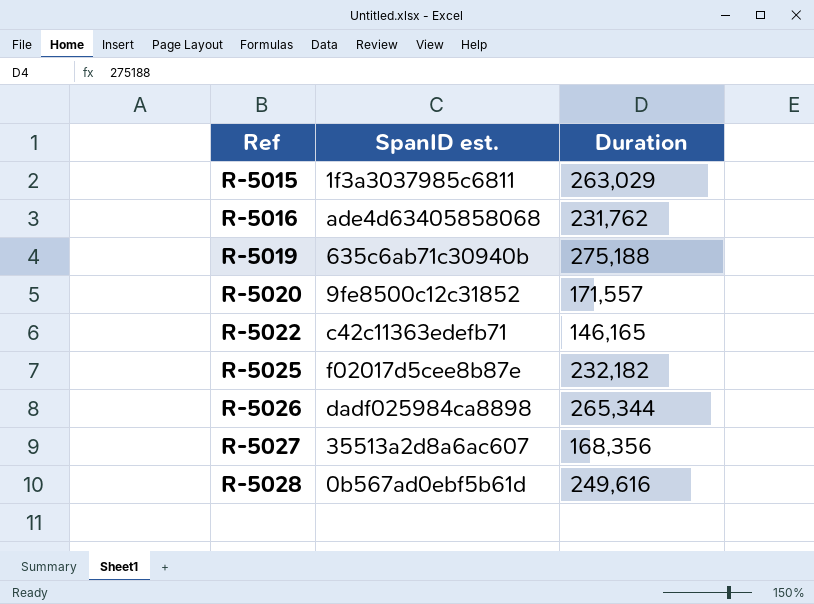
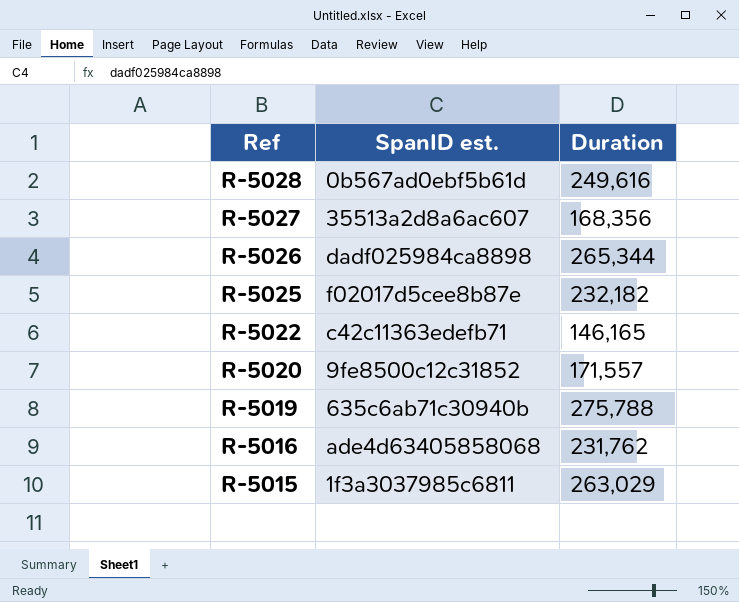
row order: Ref ascending -> Ref descending
R-5019 | Duration: 275,188 -> 275,788

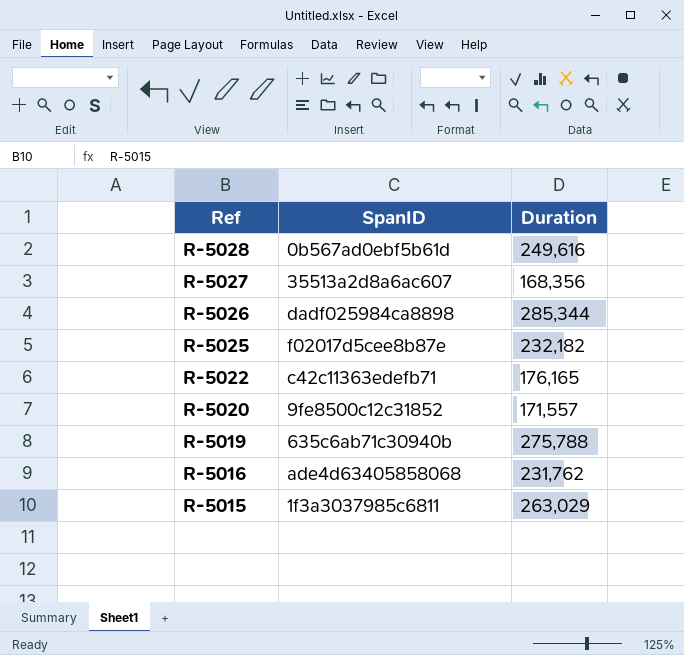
column name: SpanID est. -> SpanID
R-5026 | Duration: 265,344 -> 285,344
R-5022 | Duration: 146,165 -> 176,165

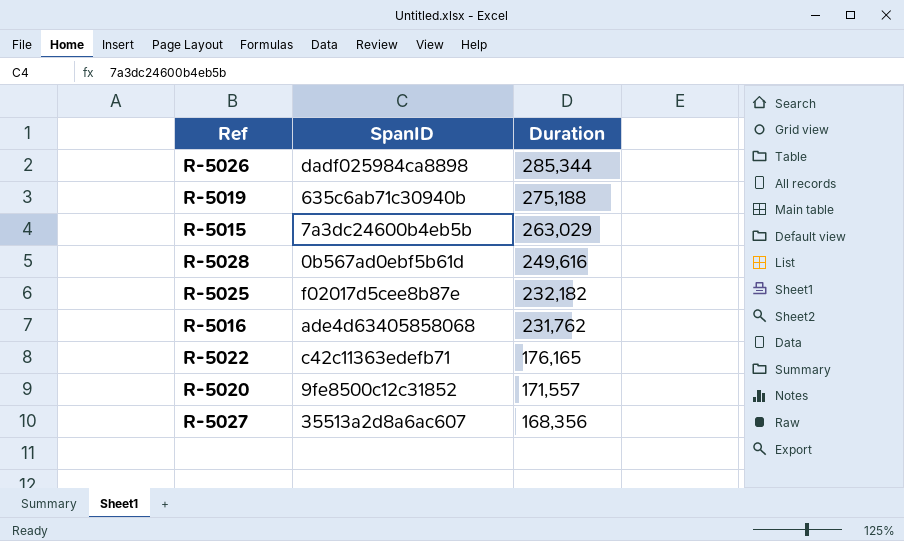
row order: Ref descending -> Duration descending
R-5019 | Duration: 275,788 -> 275,188
R-5015 | SpanID: 1f3a3037985c6811 -> 7a3dc24600b4eb5b

